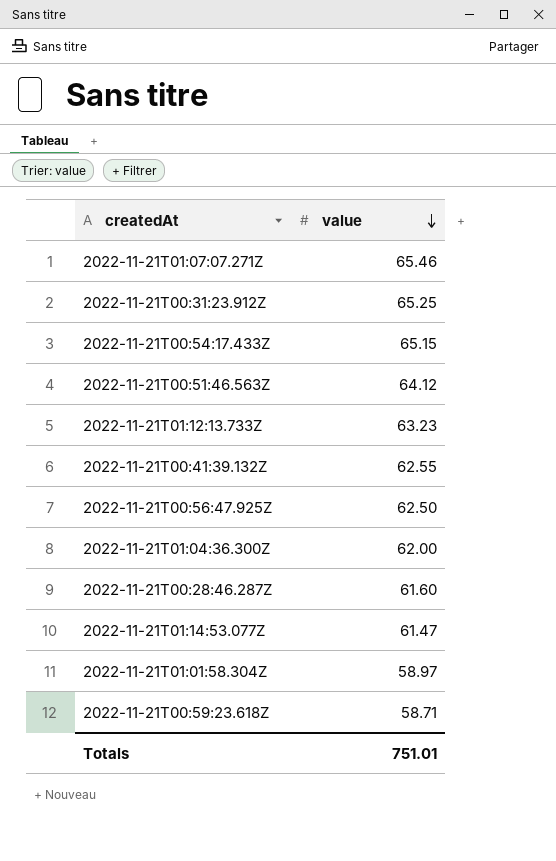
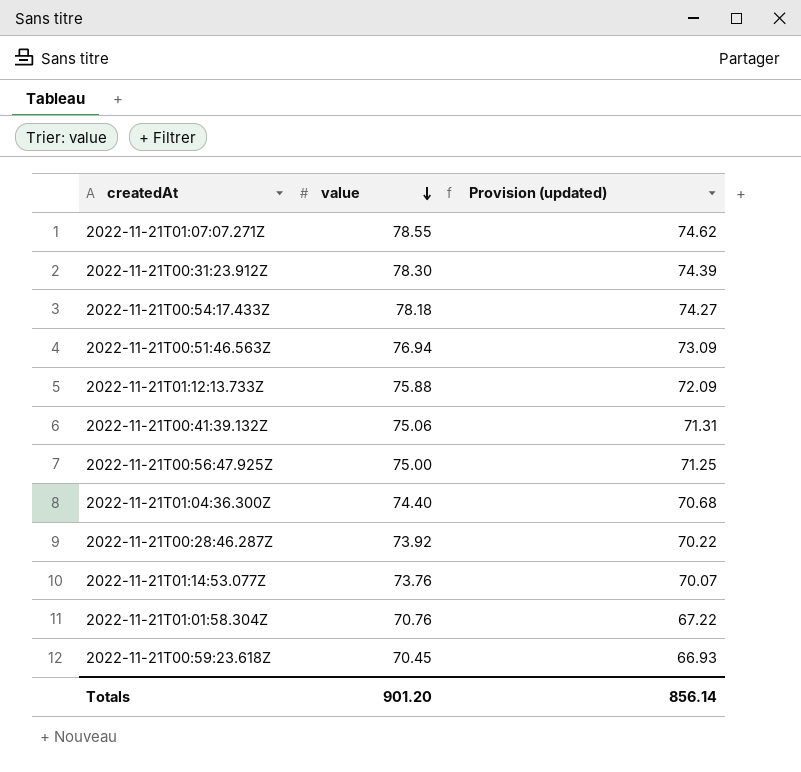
column Provision (updated) | formula: none -> [value] * 0.95
2022-11-21T01:07:07.271Z | value: 65.46 -> 78.55
2022-11-21T00:31:23.912Z | value: 65.25 -> 78.30
2022-11-21T00:54:17.433Z | value: 65.15 -> 78.18
2022-11-21T00:51:46.563Z | value: 64.12 -> 76.94
2022-11-21T01:12:13.733Z | value: 63.23 -> 75.88
2022-11-21T00:41:39.132Z | value: 62.55 -> 75.06
2022-11-21T00:56:47.925Z | value: 62.50 -> 75.00
2022-11-21T01:04:36.300Z | value: 62.00 -> 74.40
2022-11-21T00:28:46.287Z | value: 61.60 -> 73.92
2022-11-21T01:14:53.077Z | value: 61.47 -> 73.76
2022-11-21T01:01:58.304Z | value: 58.97 -> 70.76
2022-11-21T00:59:23.618Z | value: 58.71 -> 70.45
Totals | value: 751.01 -> 901.20

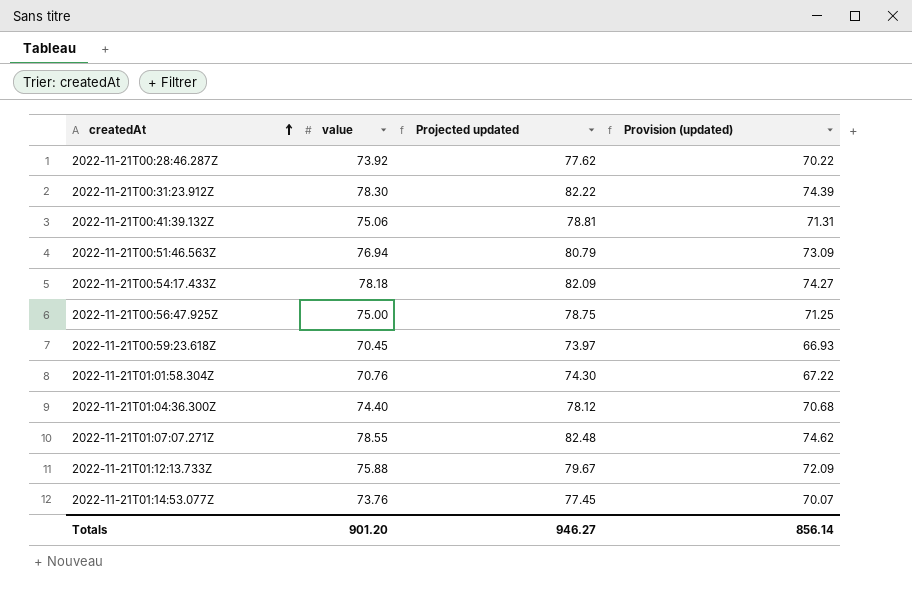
row order: value descending -> createdAt ascending
column Projected updated | formula: none -> [value] * 1.05

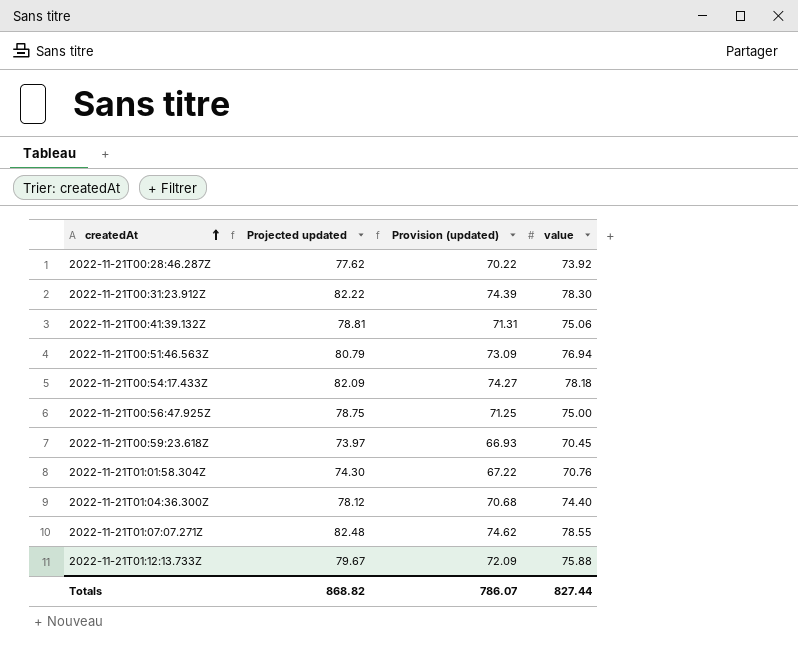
column value | position: 2 -> 4
row 2022-11-21T01:14:53.077Z: 73.76 | 77.45 | 70.07 -> none
Totals | Projected updated: 946.27 -> 868.82
Totals | Provision (updated): 856.14 -> 786.07
Totals | value: 901.20 -> 827.44

